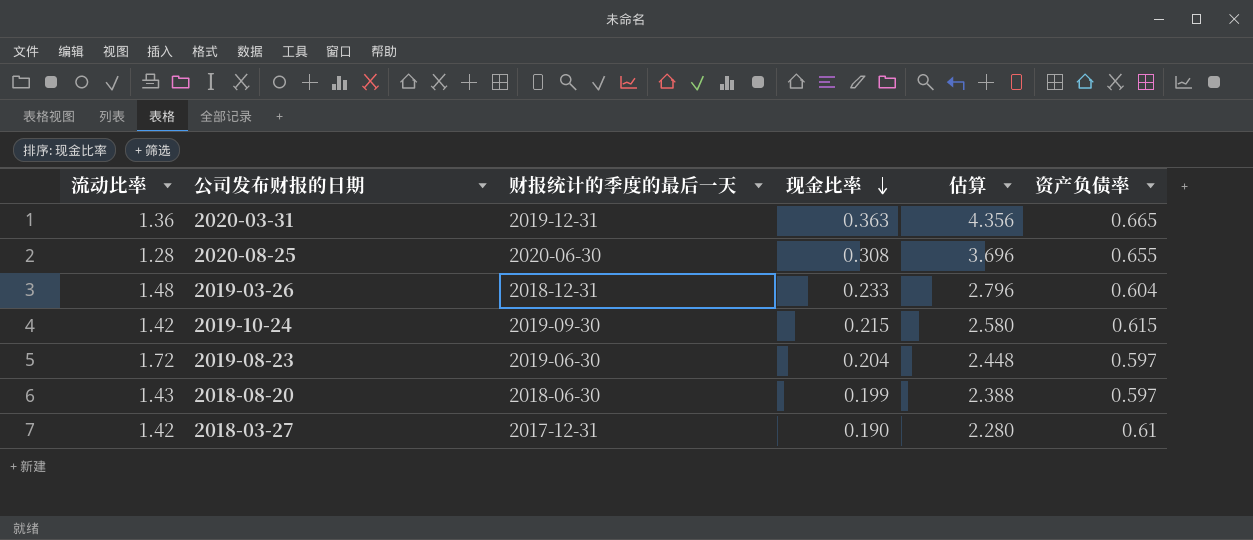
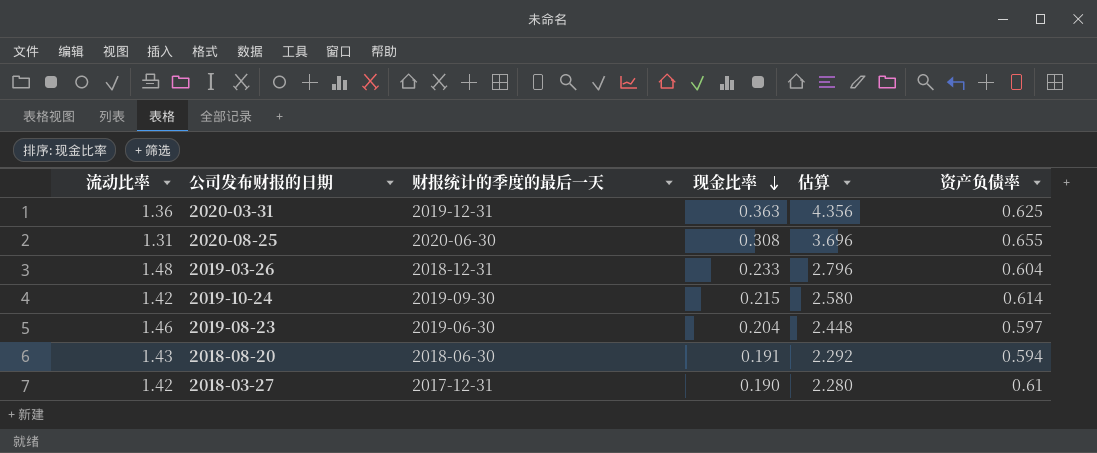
2020-03-31 | 资产负债率: 0.665 -> 0.625
2020-08-25 | 流动比率: 1.28 -> 1.31
2019-10-24 | 资产负债率: 0.615 -> 0.614
2019-08-23 | 流动比率: 1.72 -> 1.46
2018-08-20 | 现金比率: 0.199 -> 0.191
2018-08-20 | 估算: 2.388 -> 2.292
2018-08-20 | 资产负债率: 0.597 -> 0.594

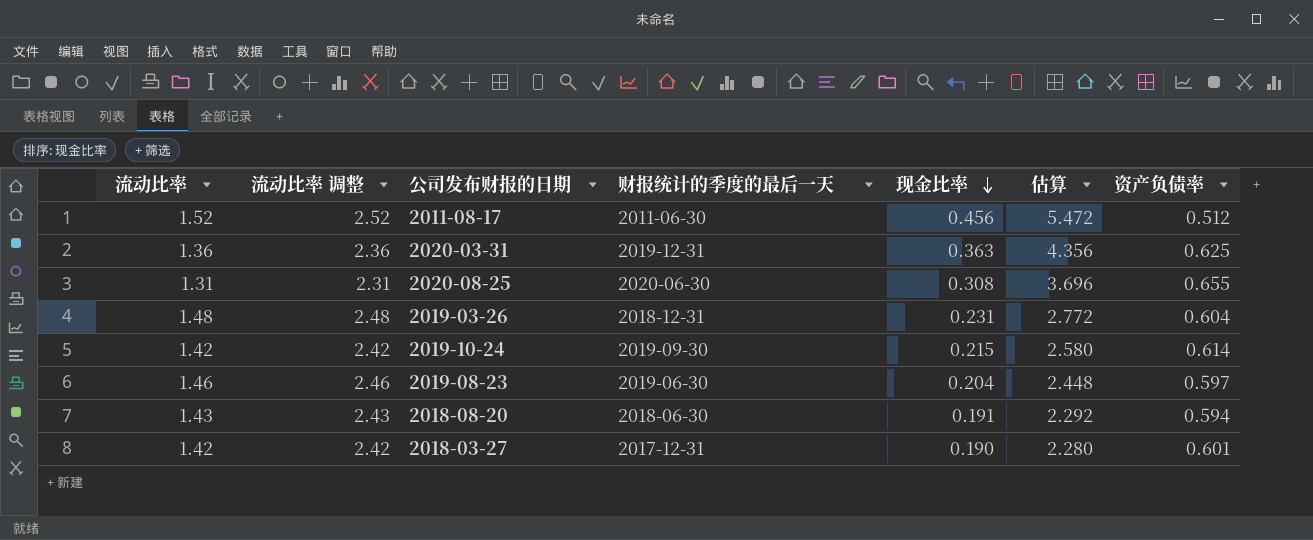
column 流动比率 调整 | formula: none -> [流动比率] + 1
row 2011-08-17: none -> 1.52 | 2.52 | 2011-06-30 | 0.456 | 5.472 | 0.512
2019-03-26 | 现金比率: 0.233 -> 0.231
2019-03-26 | 估算: 2.796 -> 2.772
2018-03-27 | 资产负债率: 0.61 -> 0.601

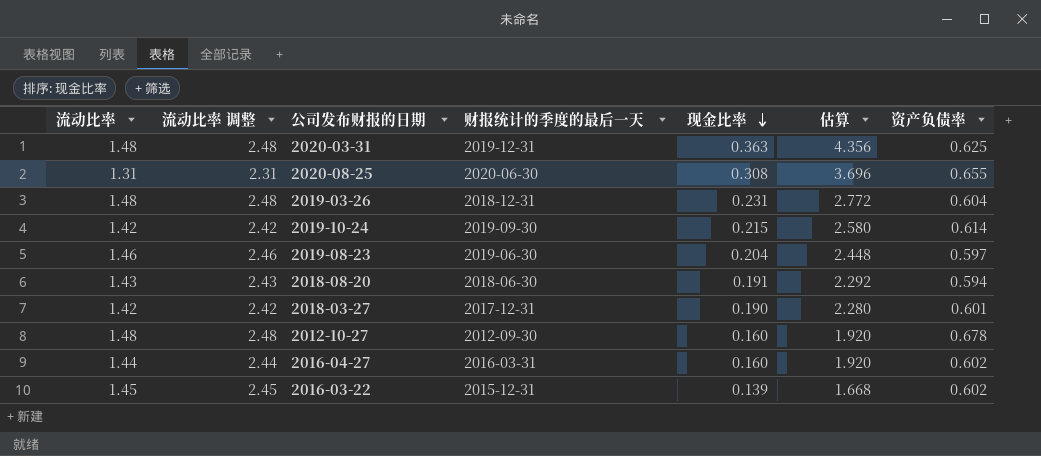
row 2011-08-17: 1.52 | 2.52 | 2011-06-30 | 0.456 | 5.472 | 0.512 -> none
2020-03-31 | 流动比率: 1.36 -> 1.48
2020-03-31 | 流动比率 调整: 2.36 -> 2.48
row 2012-10-27: none -> 1.48 | 2.48 | 2012-09-30 | 0.160 | 1.920 | 0.678
row 2016-04-27: none -> 1.44 | 2.44 | 2016-03-31 | 0.160 | 1.920 | 0.602
row 2016-03-22: none -> 1.45 | 2.45 | 2015-12-31 | 0.139 | 1.668 | 0.602

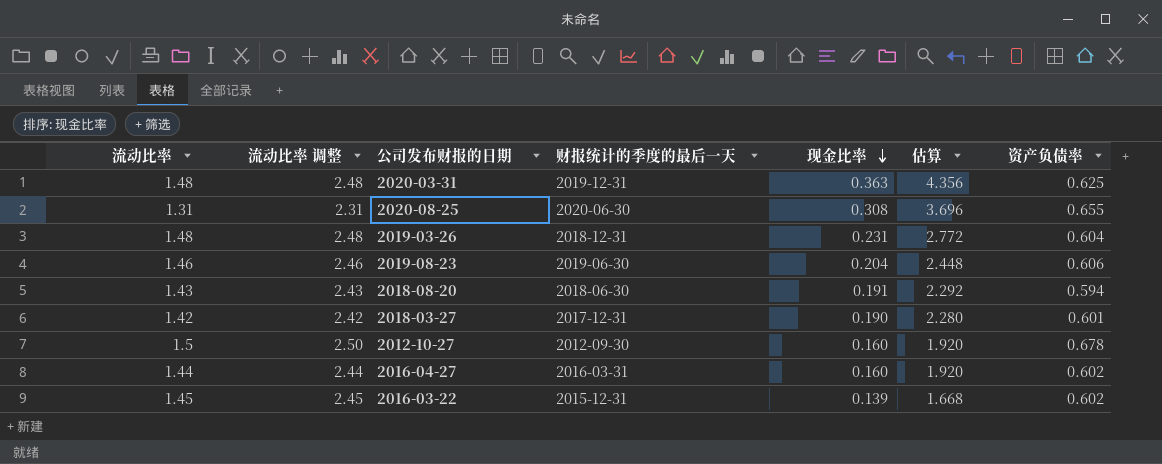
row 2019-10-24: 1.42 | 2.42 | 2019-09-30 | 0.215 | 2.580 | 0.614 -> none
2019-08-23 | 资产负债率: 0.597 -> 0.606
2012-10-27 | 流动比率: 1.48 -> 1.5
2012-10-27 | 流动比率 调整: 2.48 -> 2.50

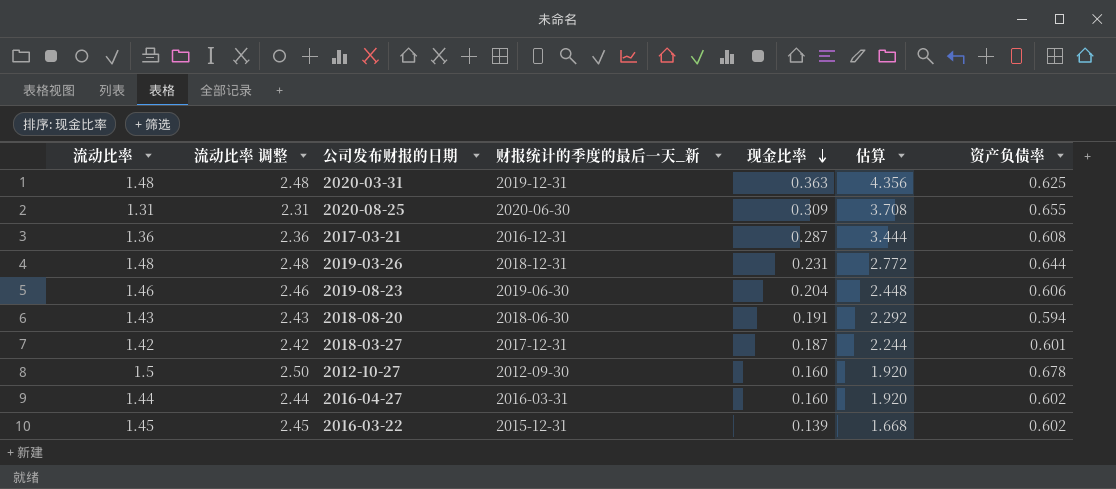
column name: 财报统计的季度的最后一天 -> 财报统计的季度的最后一天_新
2020-08-25 | 现金比率: 0.308 -> 0.309
2020-08-25 | 估算: 3.696 -> 3.708
row 2017-03-21: none -> 1.36 | 2.36 | 2016-12-31 | 0.287 | 3.444 | 0.608
2019-03-26 | 资产负债率: 0.604 -> 0.644
2018-03-27 | 现金比率: 0.190 -> 0.187
2018-03-27 | 估算: 2.280 -> 2.244

